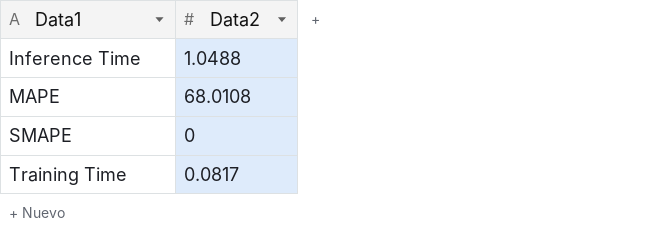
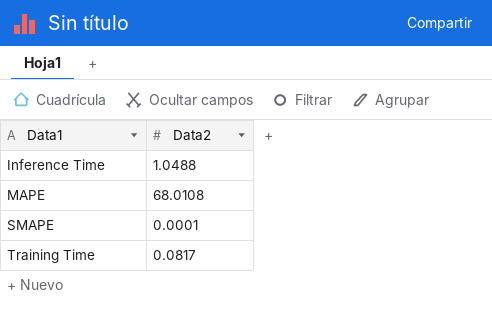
SMAPE | Data2: 0 -> 0.0001

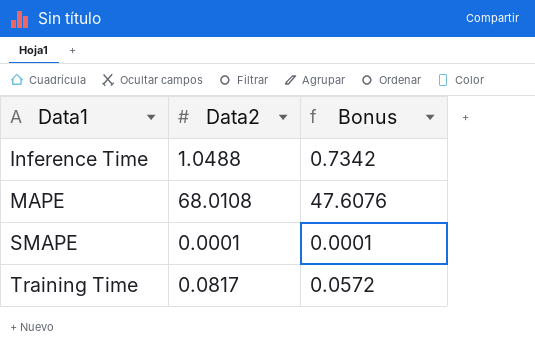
column Bonus | formula: none -> [Data2] * 0.7

